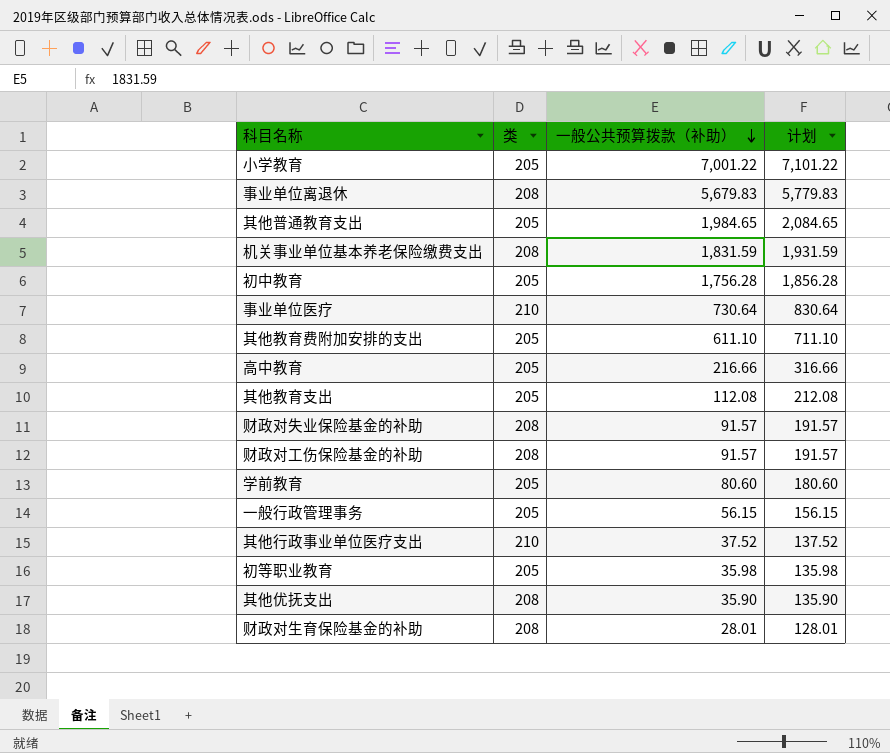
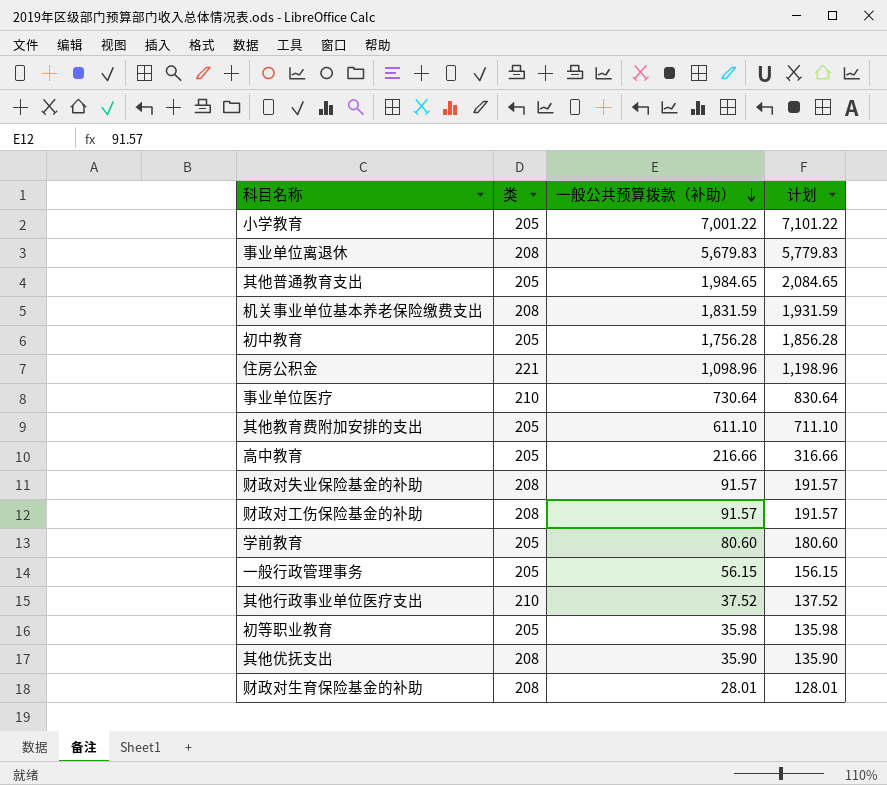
row 其他教育支出: 205 | 112.08 | 212.08 -> none
row 住房公积金: none -> 221 | 1,098.96 | 1,198.96

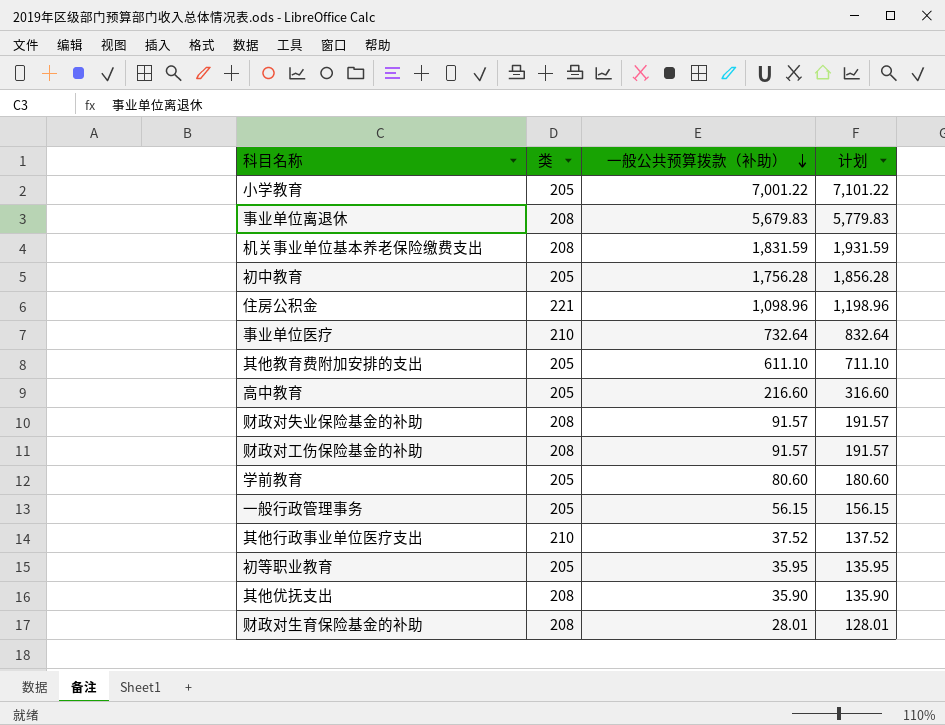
row 其他普通教育支出: 205 | 1,984.65 | 2,084.65 -> none
事业单位医疗 | 一般公共预算拨款（补助）: 730.64 -> 732.64
事业单位医疗 | 计划: 830.64 -> 832.64
高中教育 | 一般公共预算拨款（补助）: 216.66 -> 216.60
高中教育 | 计划: 316.66 -> 316.60
初等职业教育 | 一般公共预算拨款（补助）: 35.98 -> 35.95
初等职业教育 | 计划: 135.98 -> 135.95

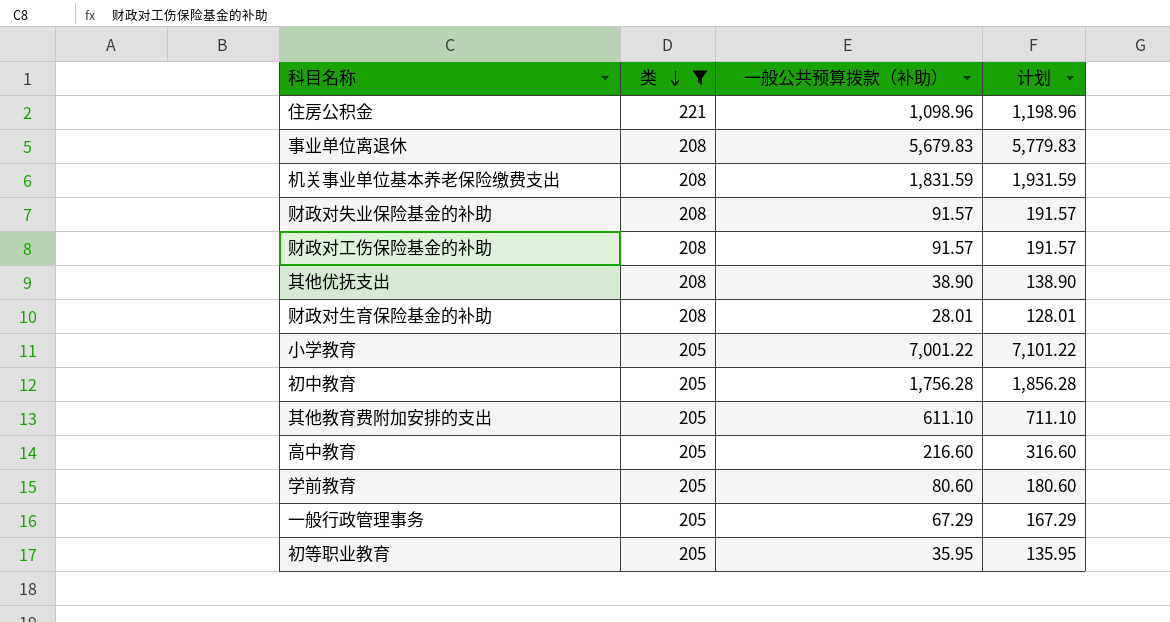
filter: none -> 类 != 210
row order: 一般公共预算拨款（补助） descending -> 类 descending
其他优抚支出 | 一般公共预算拨款（补助）: 35.90 -> 38.90
其他优抚支出 | 计划: 135.90 -> 138.90
一般行政管理事务 | 一般公共预算拨款（补助）: 56.15 -> 67.29
一般行政管理事务 | 计划: 156.15 -> 167.29

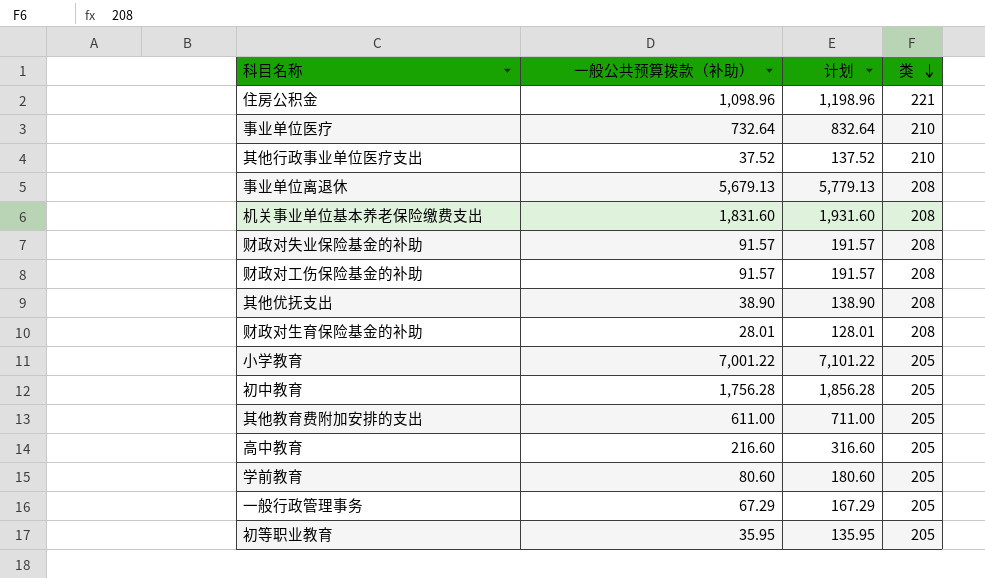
filter: 类 != 210 -> none
column 类 | position: 2 -> 4
事业单位离退休 | 一般公共预算拨款（补助）: 5,679.83 -> 5,679.13
事业单位离退休 | 计划: 5,779.83 -> 5,779.13
机关事业单位基本养老保险缴费支出 | 一般公共预算拨款（补助）: 1,831.59 -> 1,831.60
机关事业单位基本养老保险缴费支出 | 计划: 1,931.59 -> 1,931.60
其他教育费附加安排的支出 | 一般公共预算拨款（补助）: 611.10 -> 611.00
其他教育费附加安排的支出 | 计划: 711.10 -> 711.00

